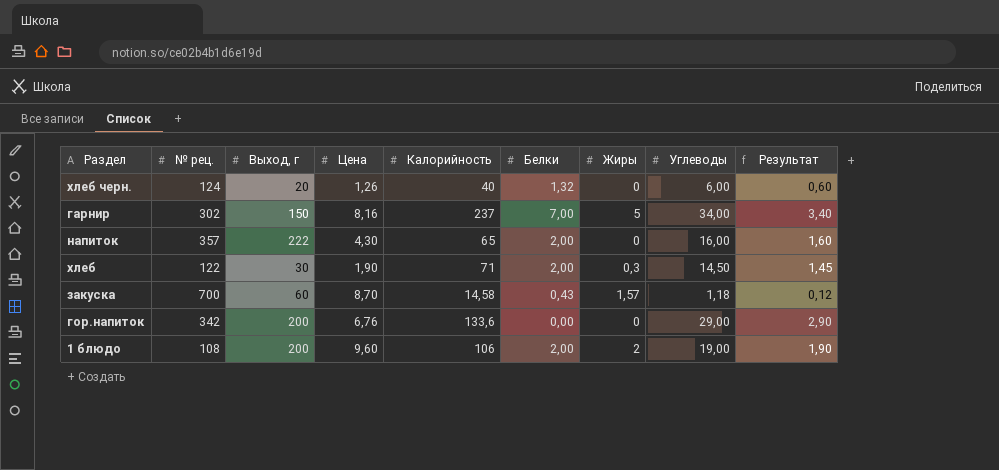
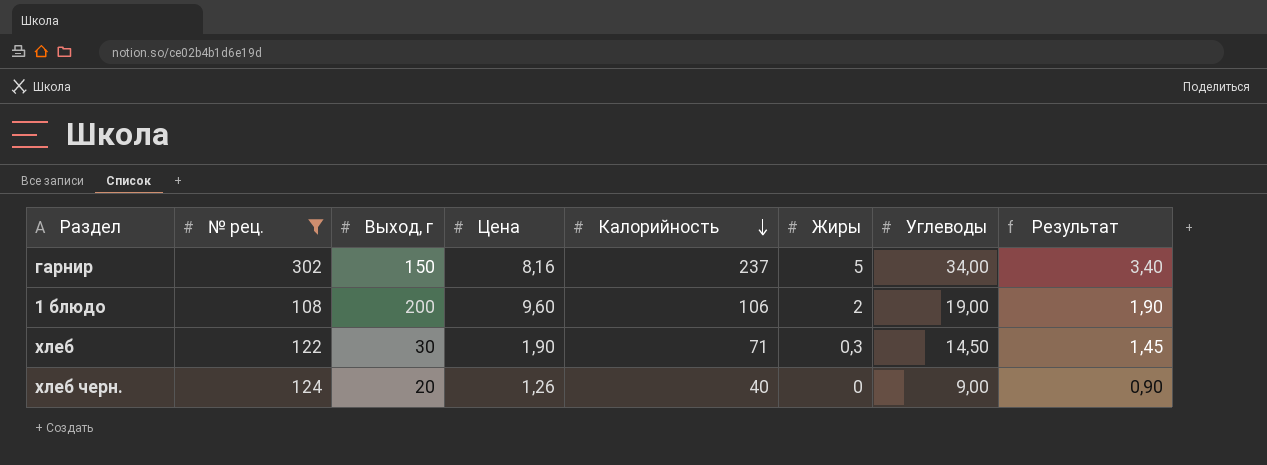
filter: none -> № рец. <= 302
row order: none -> Калорийность descending
column Белки | position: 6 -> none
хлеб черн. | Углеводы: 6,00 -> 9,00
хлеб черн. | Результат: 0,60 -> 0,90

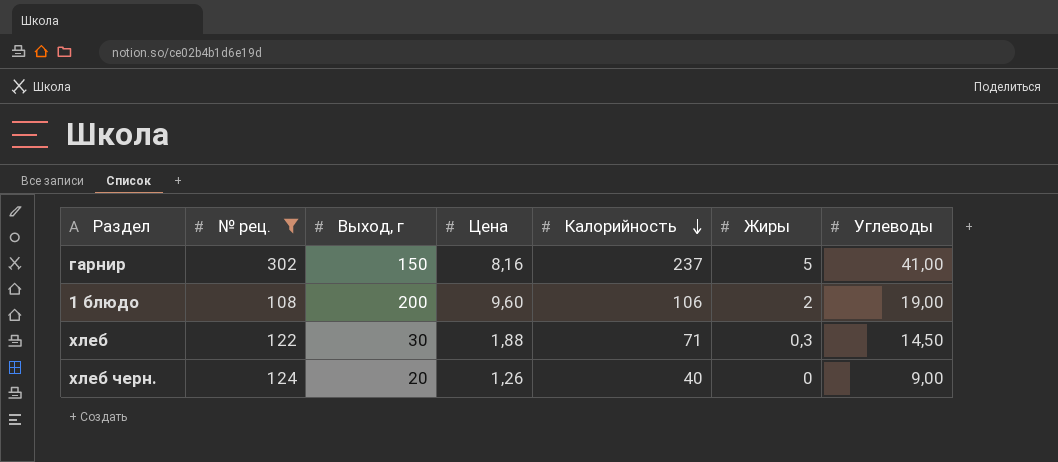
column Результат | formula: [Углеводы] * 0,1 -> none
гарнир | Углеводы: 34,00 -> 41,00
хлеб | Цена: 1,90 -> 1,88

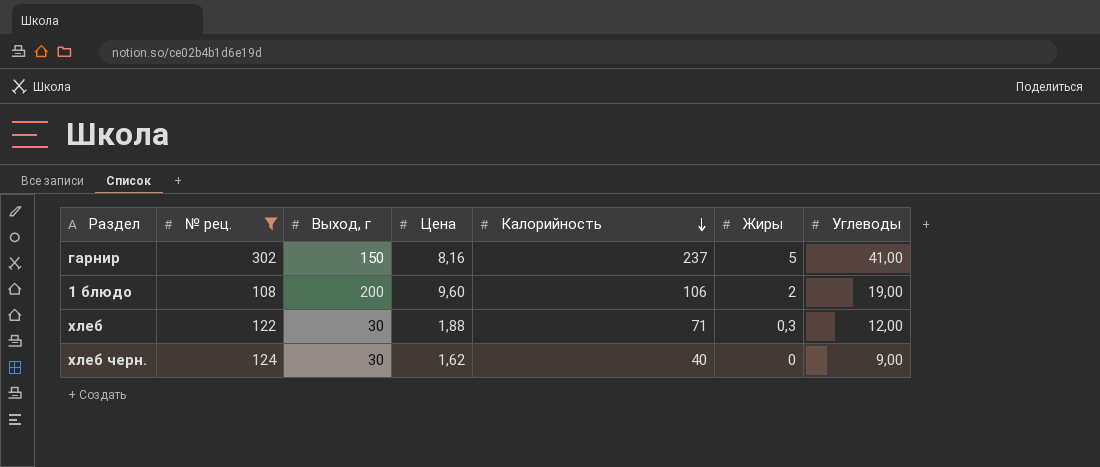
хлеб | Углеводы: 14,50 -> 12,00
хлеб черн. | Выход, г: 20 -> 30
хлеб черн. | Цена: 1,26 -> 1,62

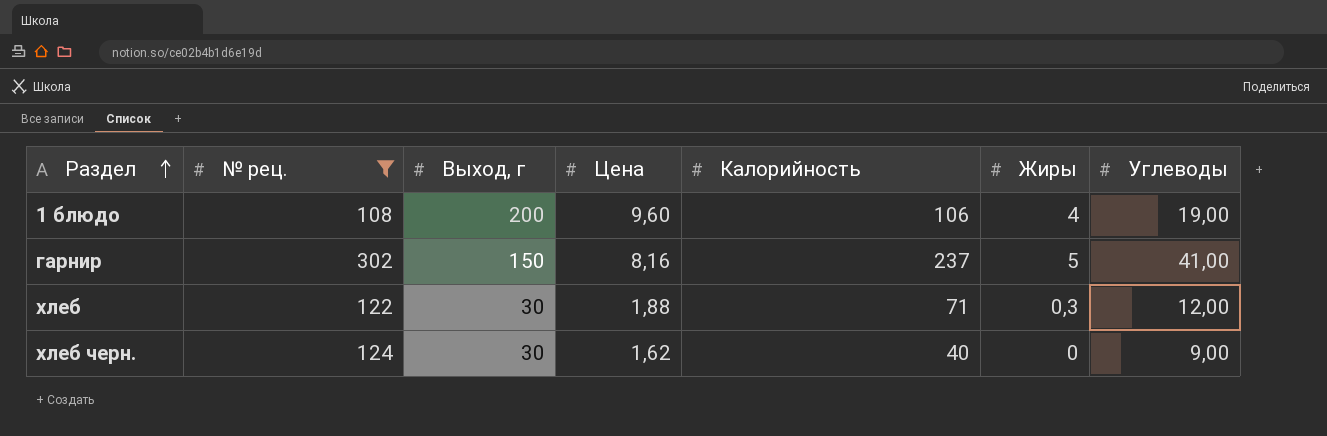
row order: Калорийность descending -> Раздел ascending
1 блюдо | Жиры: 2 -> 4

